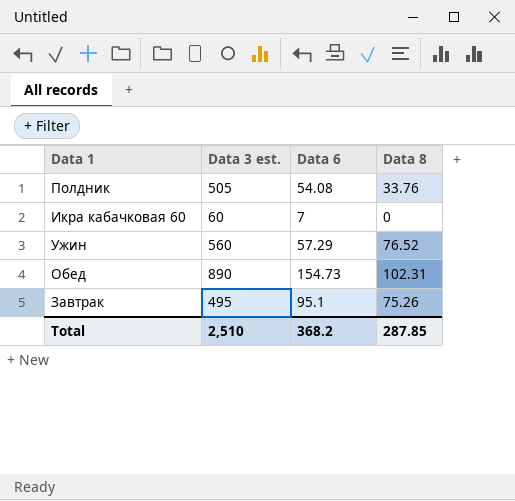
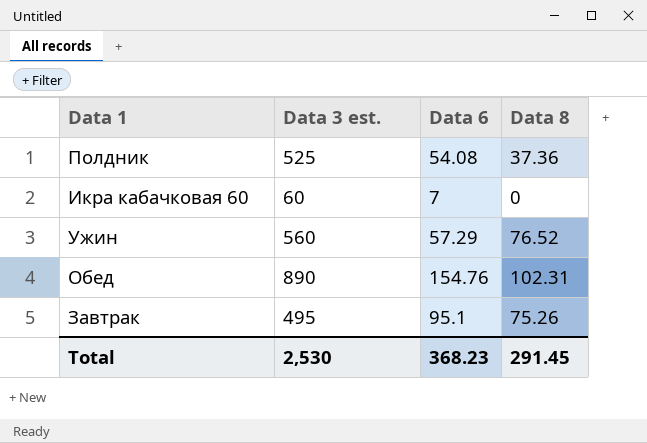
Полдник | Data 3 est.: 505 -> 525
Полдник | Data 8: 33.76 -> 37.36
Обед | Data 6: 154.73 -> 154.76
Total | Data 3 est.: 2,510 -> 2,530
Total | Data 6: 368.2 -> 368.23
Total | Data 8: 287.85 -> 291.45

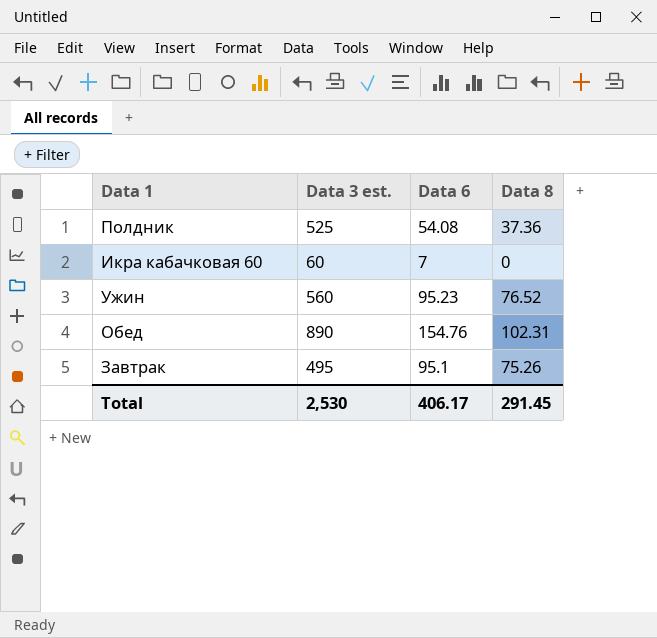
Ужин | Data 6: 57.29 -> 95.23
Total | Data 6: 368.23 -> 406.17

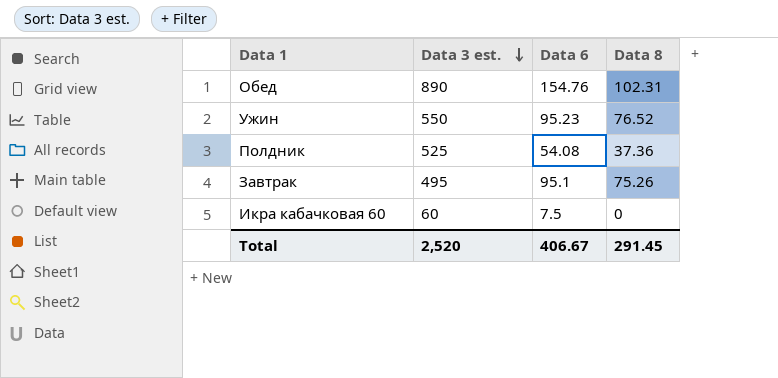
row order: none -> Data 3 est. descending
Ужин | Data 3 est.: 560 -> 550
Икра кабачковая 60 | Data 6: 7 -> 7.5
Total | Data 3 est.: 2,530 -> 2,520
Total | Data 6: 406.17 -> 406.67

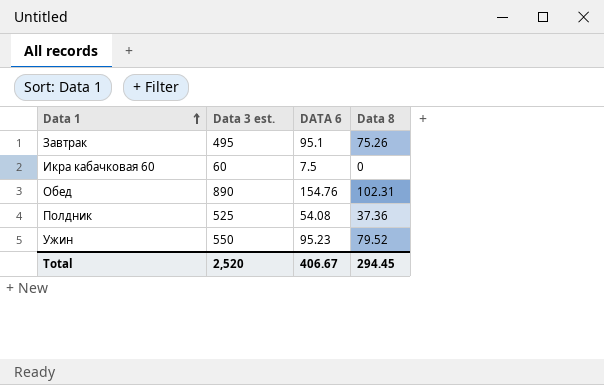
row order: Data 3 est. descending -> Data 1 ascending
column name: Data 6 -> DATA 6
Ужин | Data 8: 76.52 -> 79.52
Total | Data 8: 291.45 -> 294.45

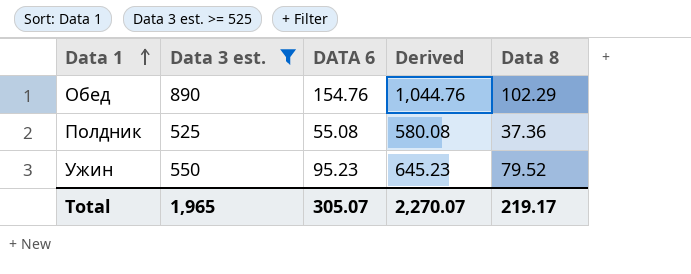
filter: none -> Data 3 est. >= 525
column Derived | formula: none -> [Data 3 est.] + [DATA 6]
Обед | Data 8: 102.31 -> 102.29
Полдник | DATA 6: 54.08 -> 55.08
Total | Data 3 est.: 2,520 -> 1,965
Total | DATA 6: 406.67 -> 305.07
Total | Data 8: 294.45 -> 219.17

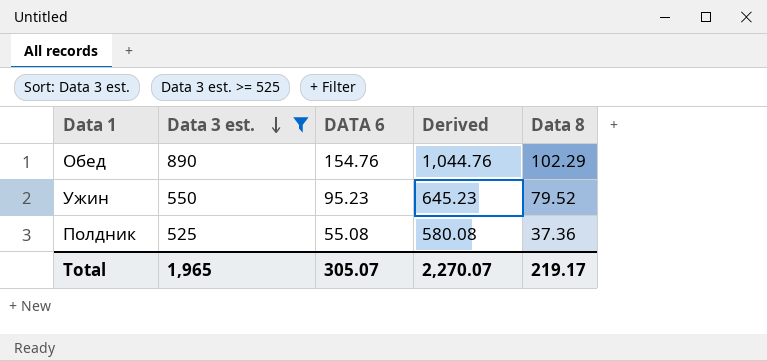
row order: Data 1 ascending -> Data 3 est. descending

